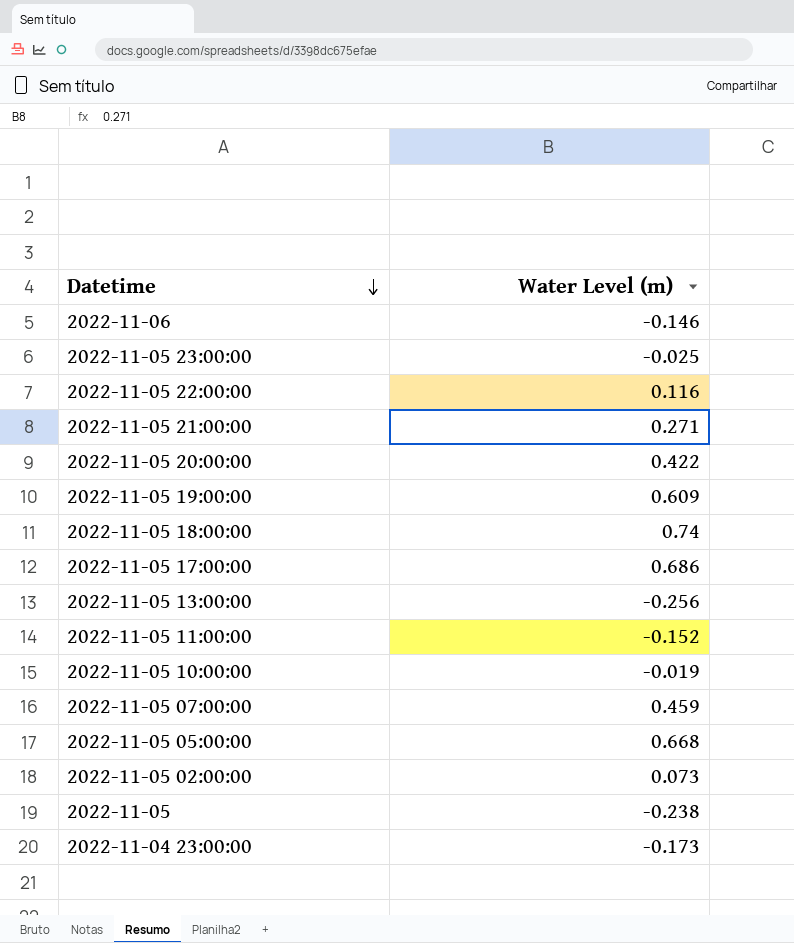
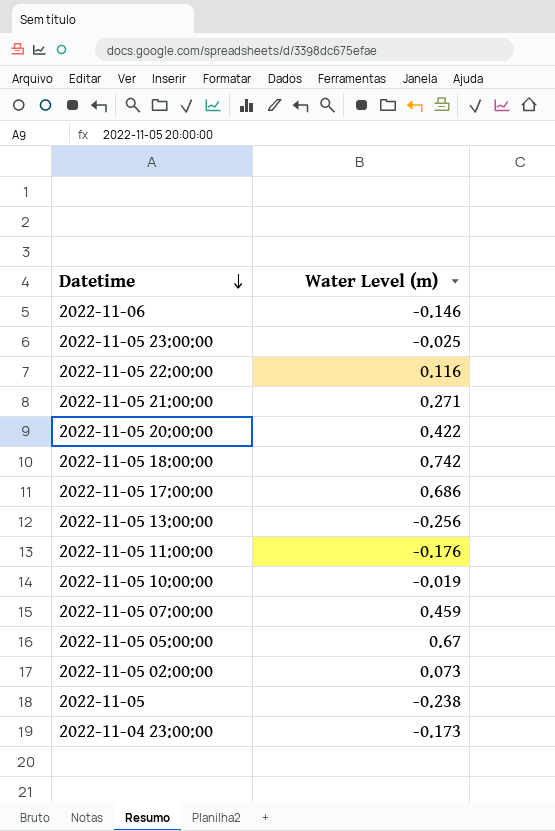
row 2022-11-05 19:00:00: 0.609 -> none
2022-11-05 18:00:00 | Water Level (m): 0.74 -> 0.742
2022-11-05 11:00:00 | Water Level (m): -0.152 -> -0.176
2022-11-05 05:00:00 | Water Level (m): 0.668 -> 0.67

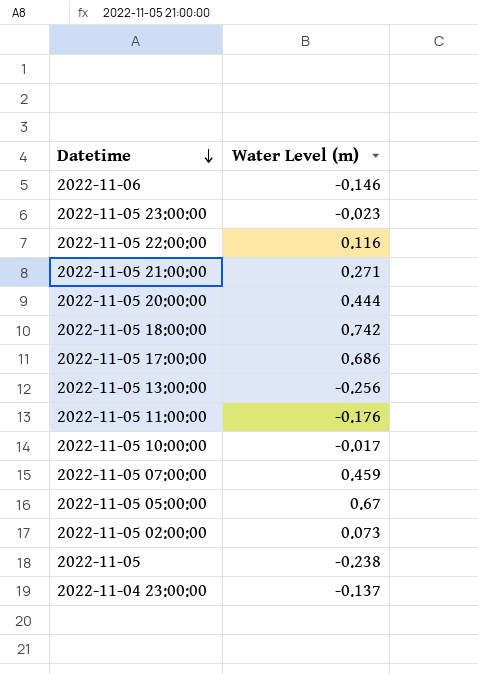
2022-11-05 23:00:00 | Water Level (m): -0.025 -> -0.023
2022-11-05 20:00:00 | Water Level (m): 0.422 -> 0.444
2022-11-05 10:00:00 | Water Level (m): -0.019 -> -0.017
2022-11-04 23:00:00 | Water Level (m): -0.173 -> -0.137

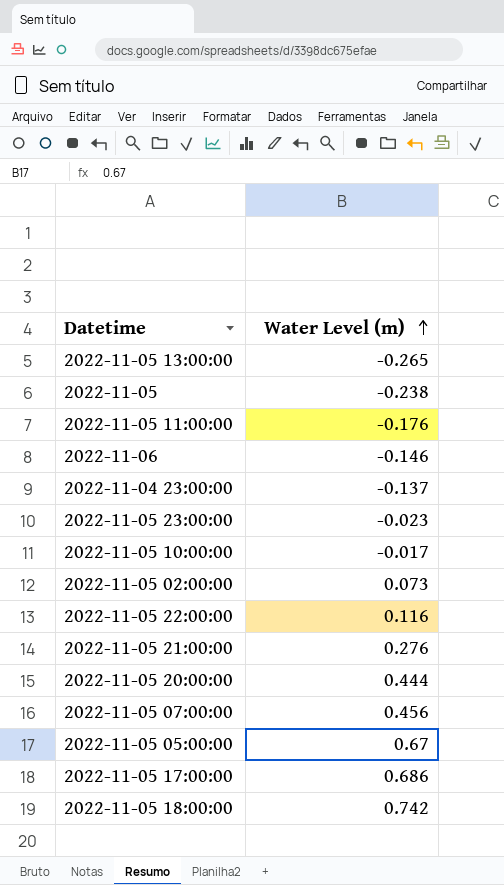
row order: Datetime descending -> Water Level (m) ascending
2022-11-05 13:00:00 | Water Level (m): -0.256 -> -0.265
2022-11-05 21:00:00 | Water Level (m): 0.271 -> 0.276
2022-11-05 07:00:00 | Water Level (m): 0.459 -> 0.456

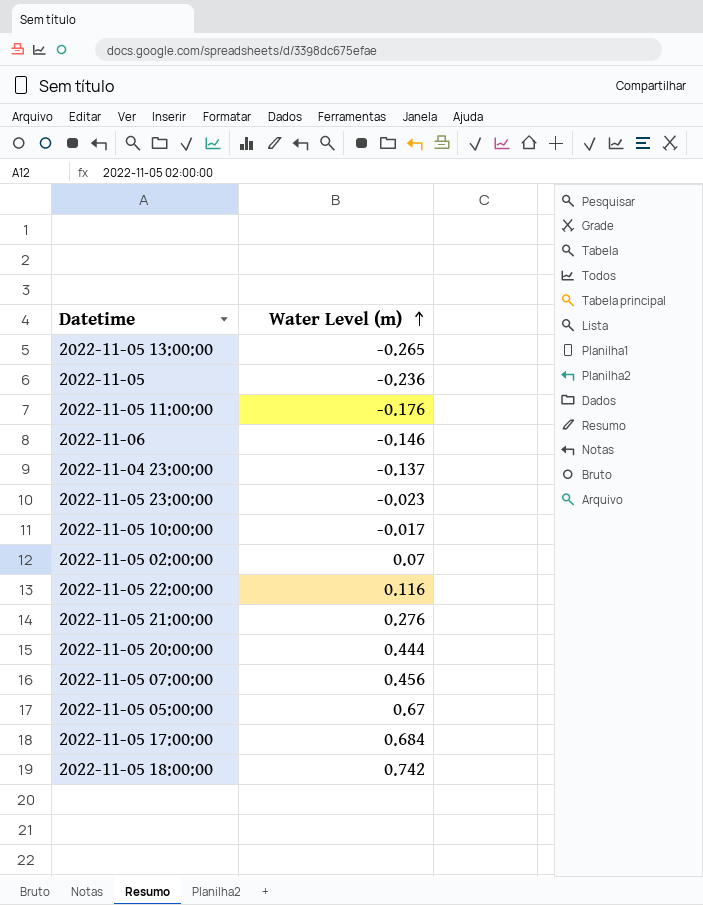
2022-11-05 | Water Level (m): -0.238 -> -0.236
2022-11-05 02:00:00 | Water Level (m): 0.073 -> 0.07
2022-11-05 17:00:00 | Water Level (m): 0.686 -> 0.684

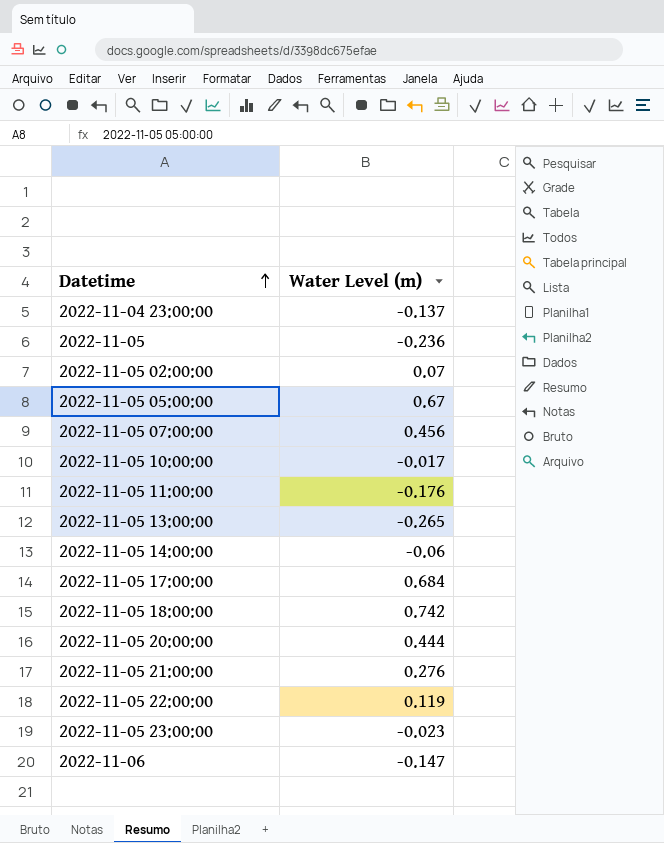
row order: Water Level (m) ascending -> Datetime ascending
row 2022-11-05 14:00:00: none -> -0.06
2022-11-05 22:00:00 | Water Level (m): 0.116 -> 0.119
2022-11-06 | Water Level (m): -0.146 -> -0.147

